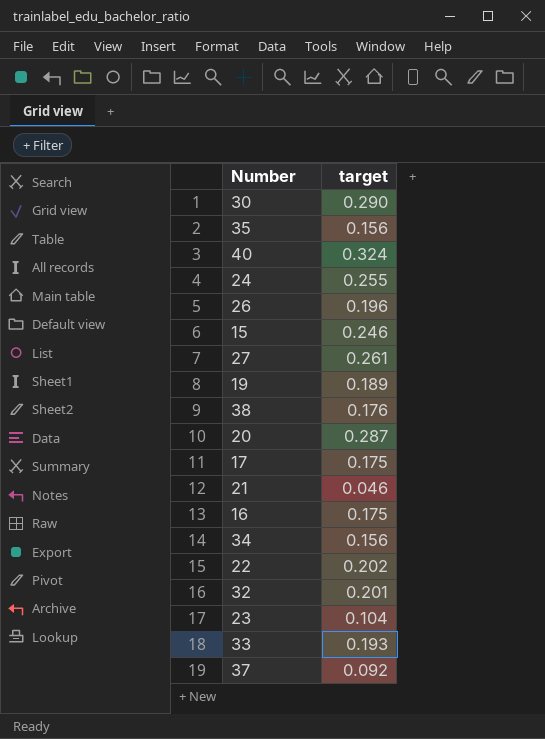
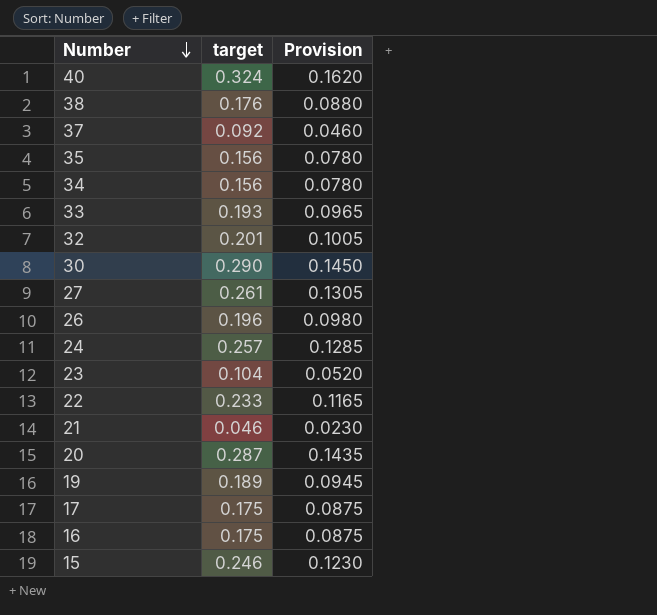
row order: none -> Number descending
column Provision | formula: none -> [target] * 0.5
24 | target: 0.255 -> 0.257
22 | target: 0.202 -> 0.233

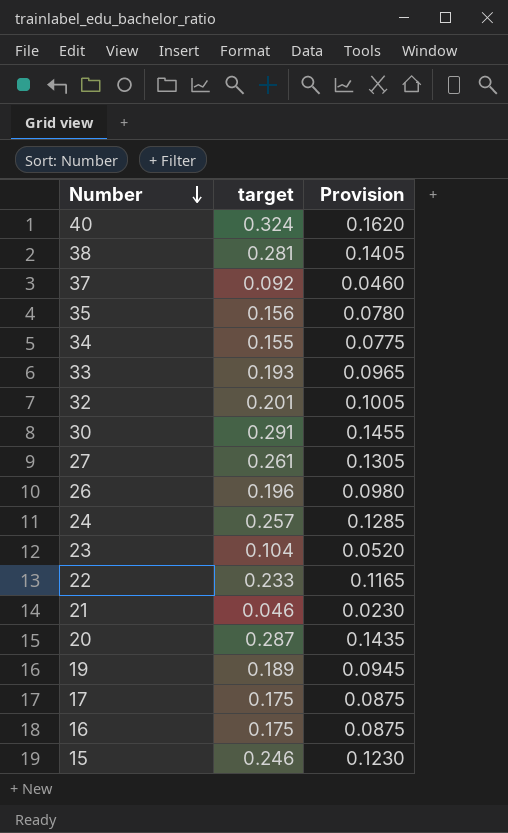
38 | target: 0.176 -> 0.281
38 | Provision: 0.0880 -> 0.1405
34 | target: 0.156 -> 0.155
34 | Provision: 0.0780 -> 0.0775
30 | target: 0.290 -> 0.291
30 | Provision: 0.1450 -> 0.1455

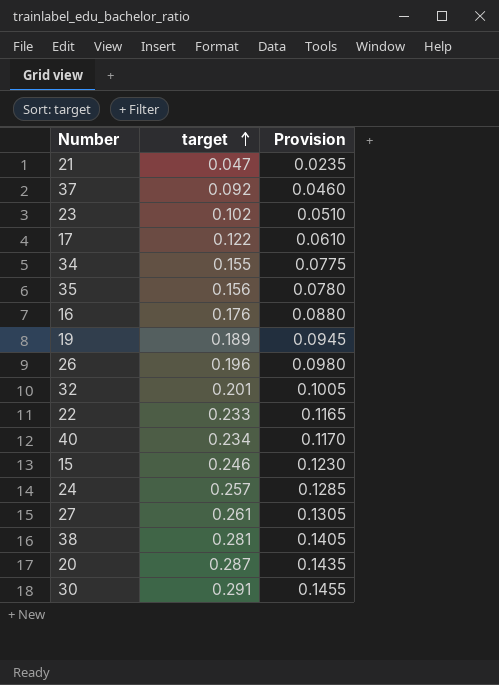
row order: Number descending -> target ascending
row 33: 0.193 | 0.0965 -> none
21 | target: 0.046 -> 0.047
21 | Provision: 0.0230 -> 0.0235
23 | target: 0.104 -> 0.102
23 | Provision: 0.0520 -> 0.0510
17 | target: 0.175 -> 0.122
17 | Provision: 0.0875 -> 0.0610
16 | target: 0.175 -> 0.176
16 | Provision: 0.0875 -> 0.0880
40 | target: 0.324 -> 0.234
40 | Provision: 0.1620 -> 0.1170

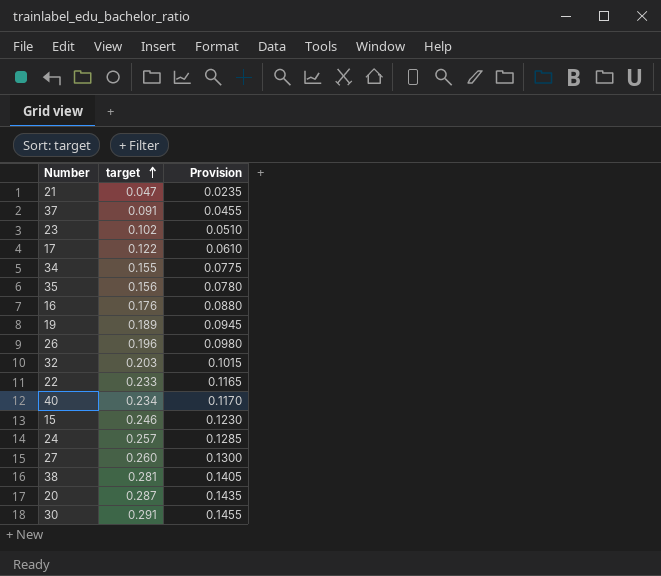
37 | target: 0.092 -> 0.091
37 | Provision: 0.0460 -> 0.0455
32 | target: 0.201 -> 0.203
32 | Provision: 0.1005 -> 0.1015
27 | target: 0.261 -> 0.260
27 | Provision: 0.1305 -> 0.1300

